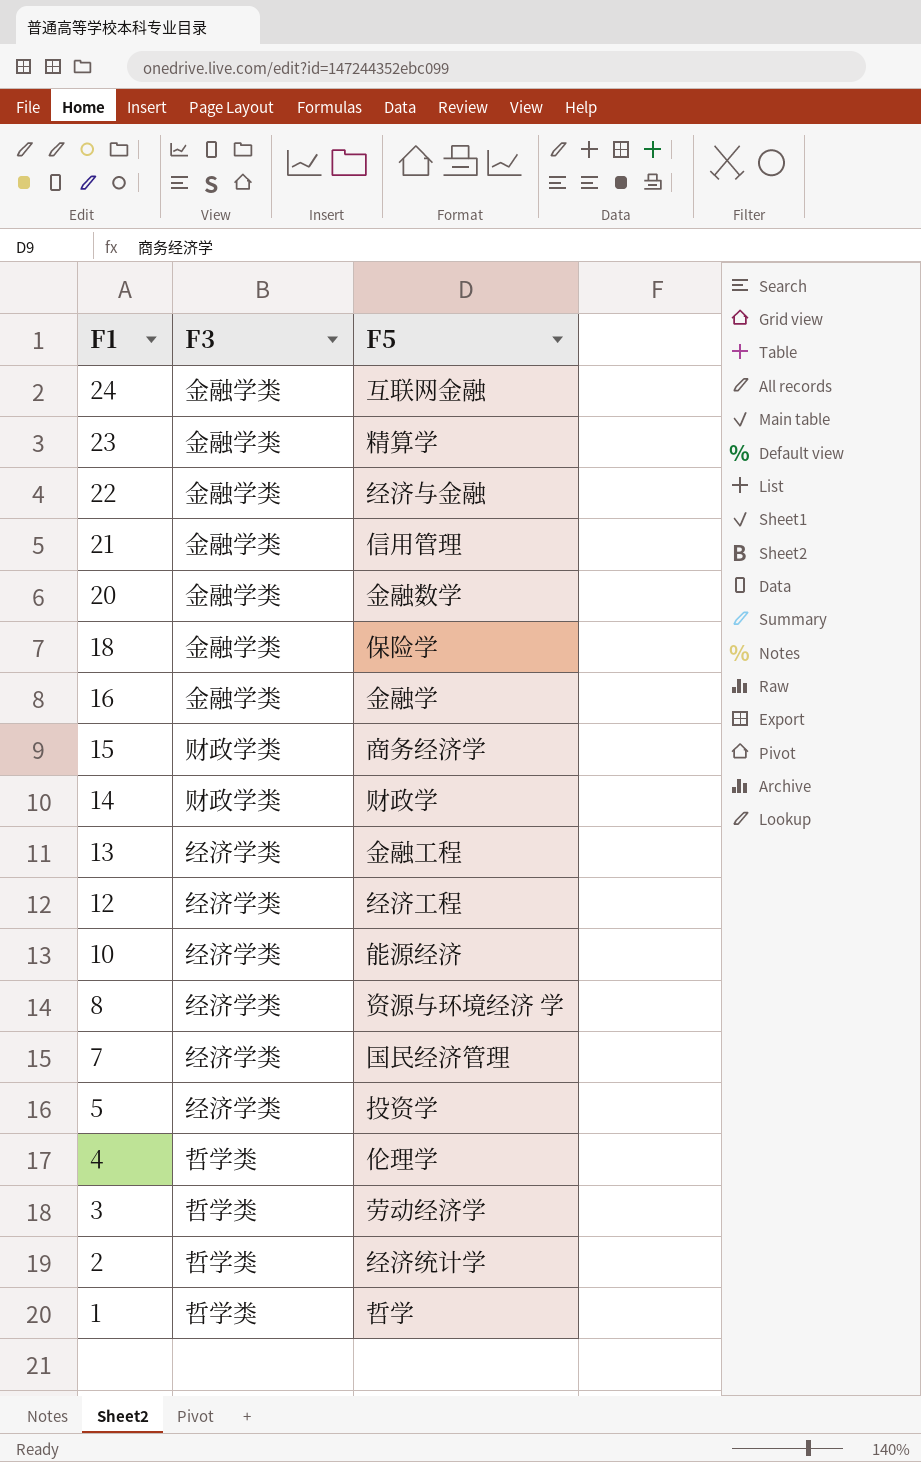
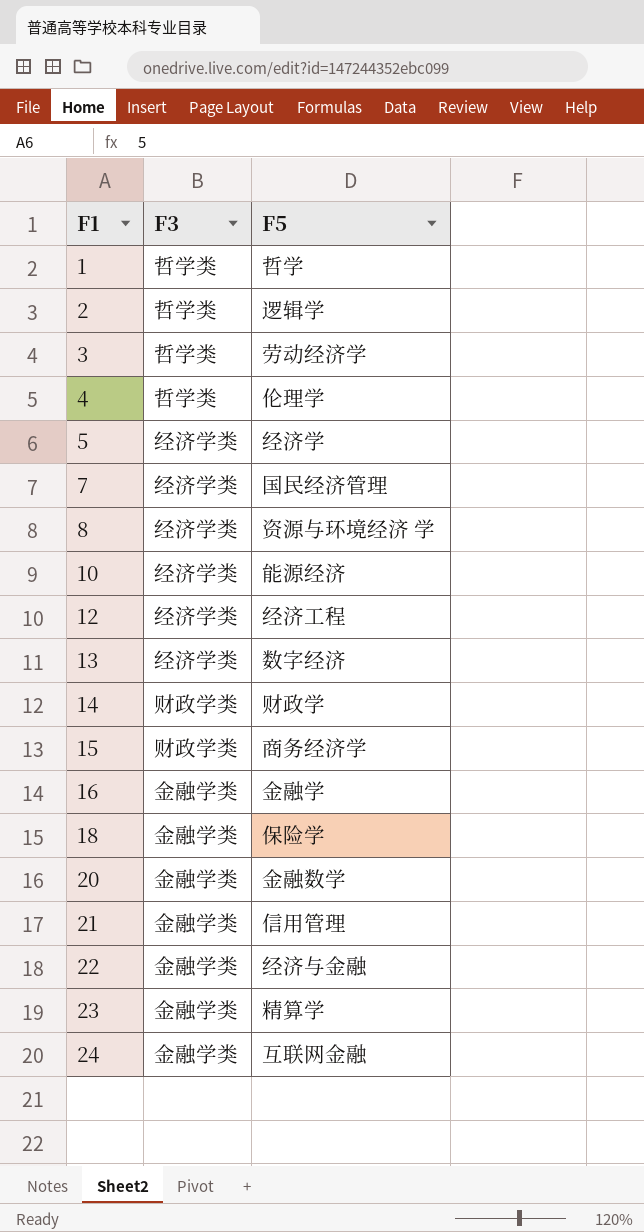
row order: F1 descending -> F1 ascending
2 | F5: 经济统计学 -> 逻辑学
5 | F5: 投资学 -> 经济学
13 | F5: 金融工程 -> 数字经济

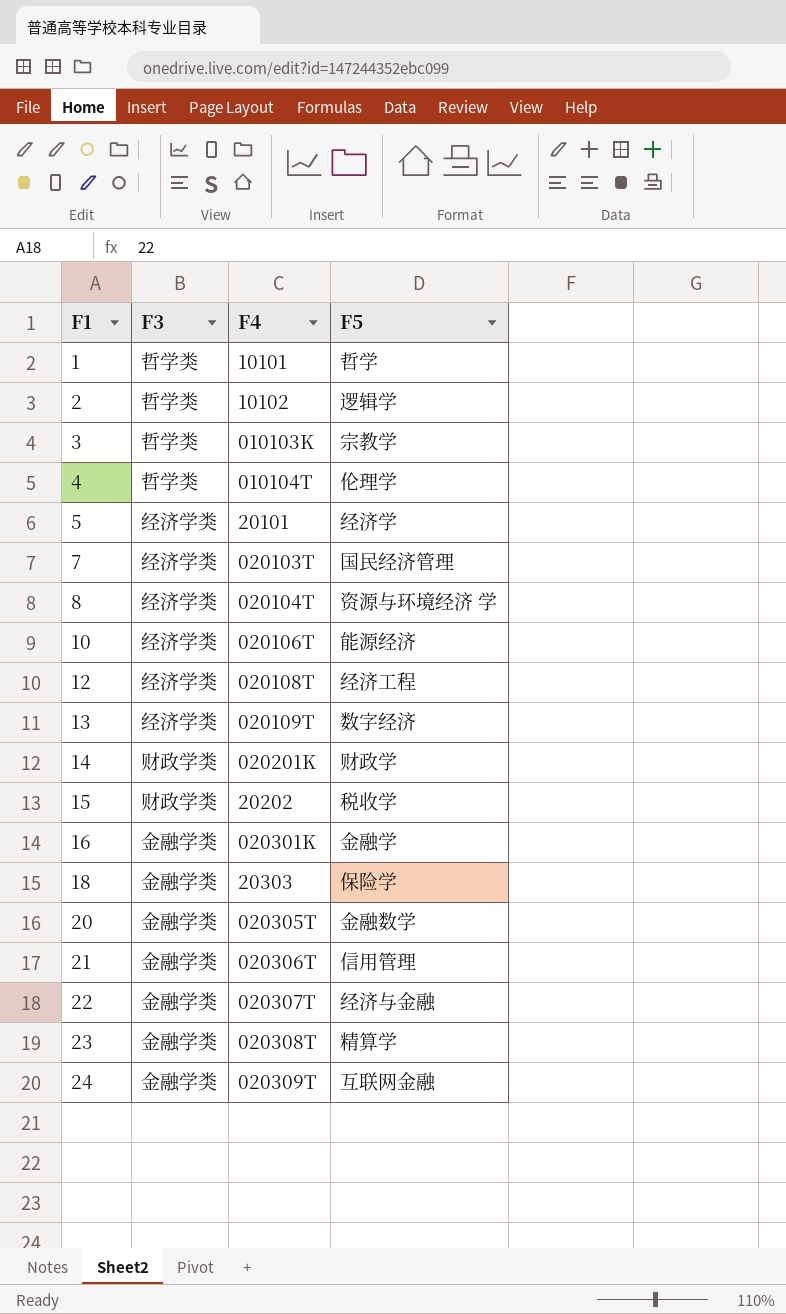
column F4 | position: none -> 3
3 | F5: 劳动经济学 -> 宗教学
15 | F5: 商务经济学 -> 税收学

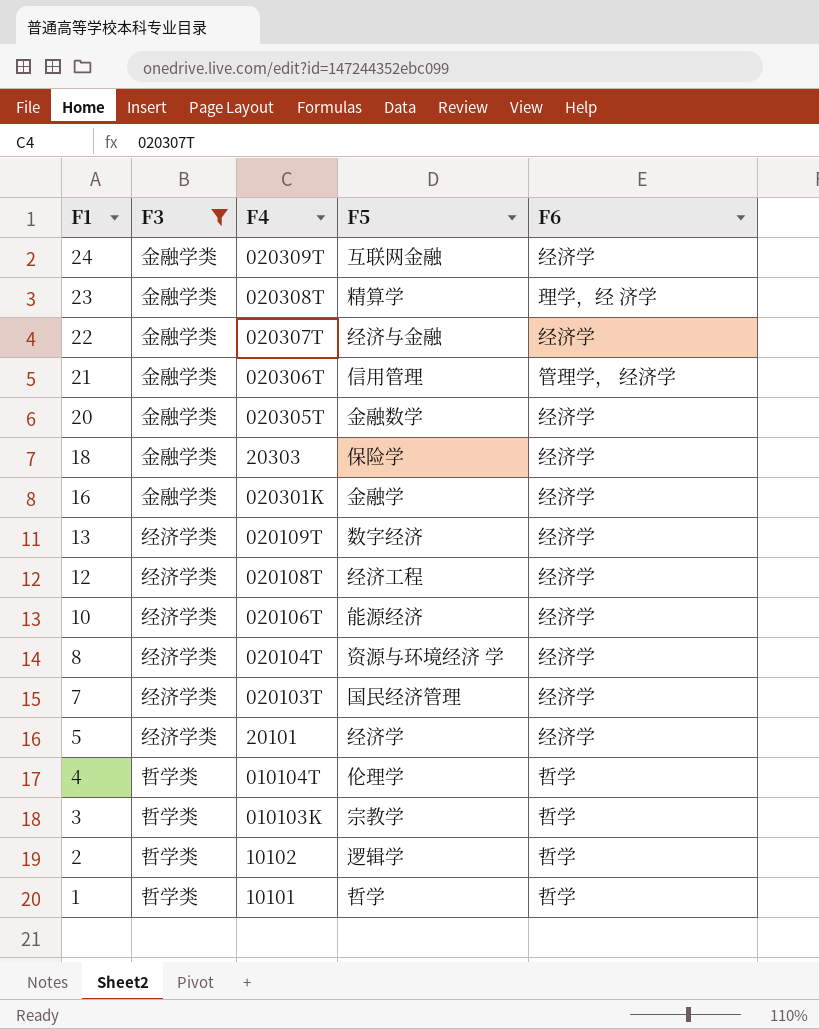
filter: none -> F3 != 财政学类
row order: F1 ascending -> F1 descending
column F6 | position: none -> 5

